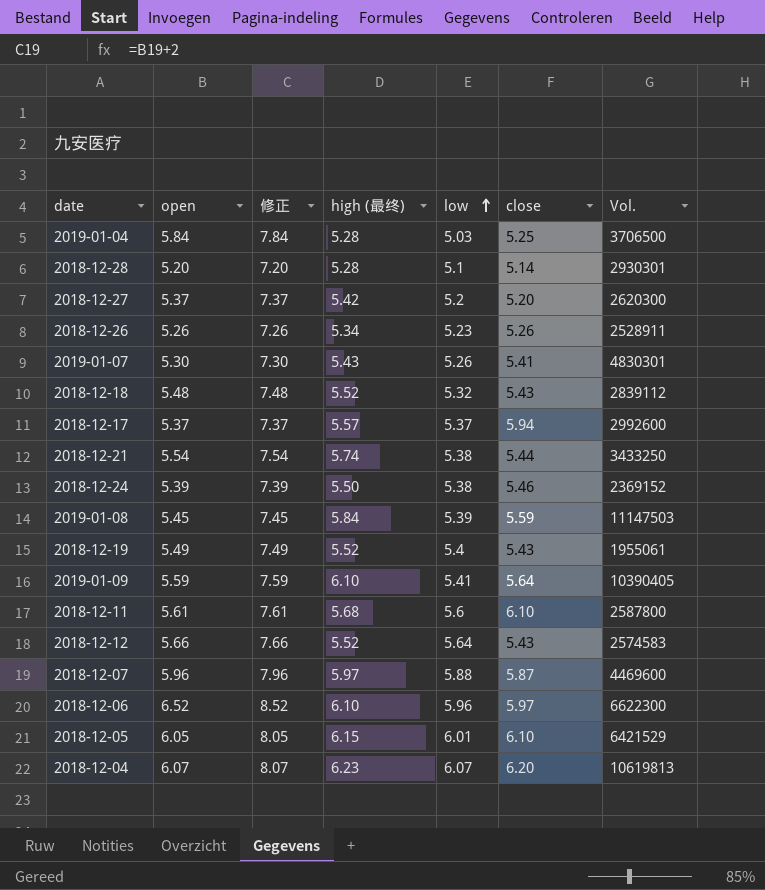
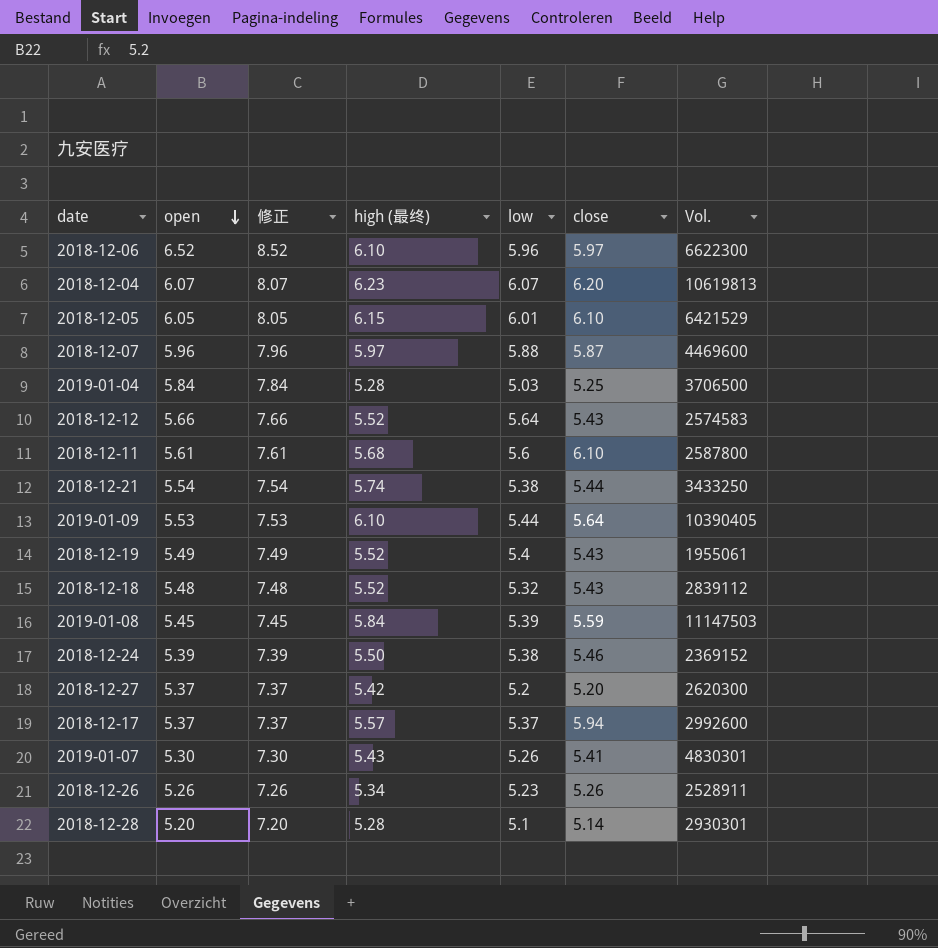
row order: low ascending -> open descending
2019-01-09 | open: 5.59 -> 5.53
2019-01-09 | 修正: 7.59 -> 7.53
2019-01-09 | low: 5.41 -> 5.44

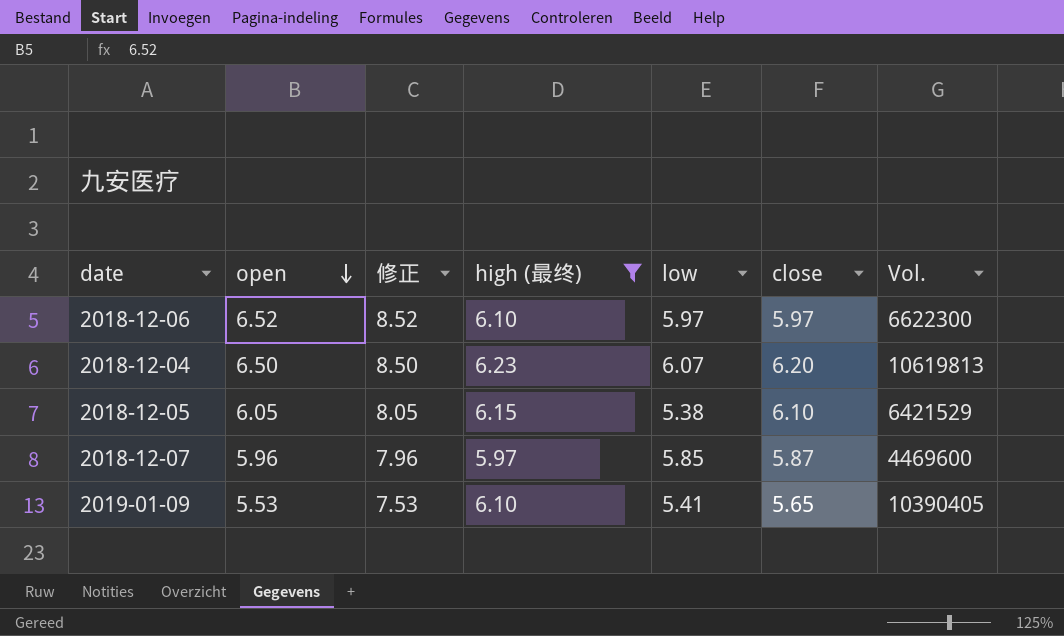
filter: none -> high (最终) >= 5.97
2018-12-06 | low: 5.96 -> 5.97
2018-12-04 | open: 6.07 -> 6.50
2018-12-04 | 修正: 8.07 -> 8.50
2018-12-05 | low: 6.01 -> 5.38
2018-12-07 | low: 5.88 -> 5.85
2019-01-09 | low: 5.44 -> 5.41
2019-01-09 | close: 5.64 -> 5.65

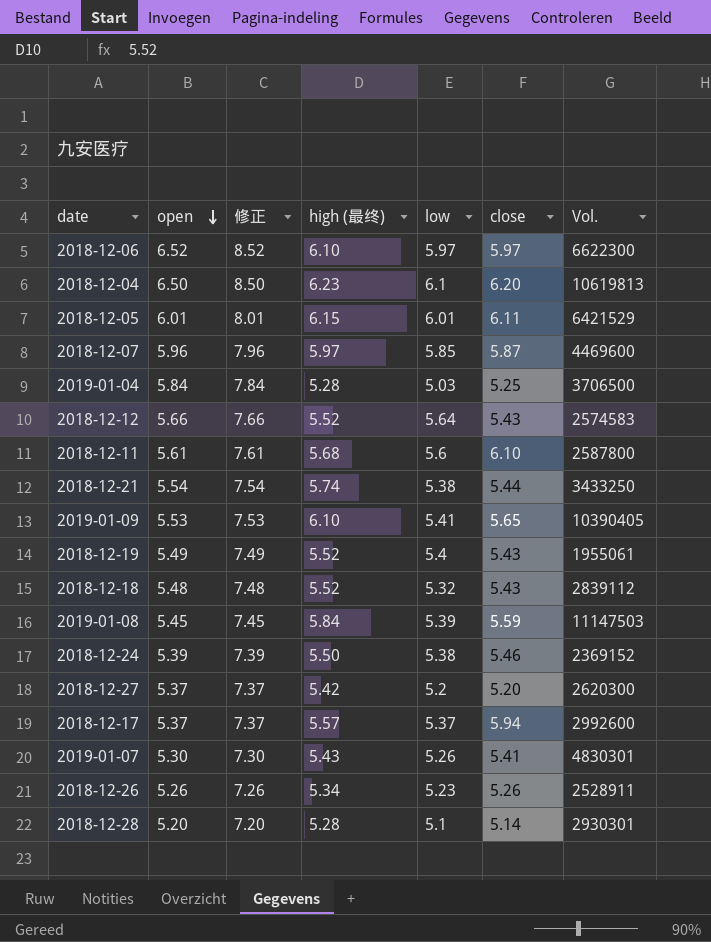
filter: high (最终) >= 5.97 -> none
2018-12-04 | low: 6.07 -> 6.1
2018-12-05 | open: 6.05 -> 6.01
2018-12-05 | 修正: 8.05 -> 8.01
2018-12-05 | low: 5.38 -> 6.01
2018-12-05 | close: 6.10 -> 6.11

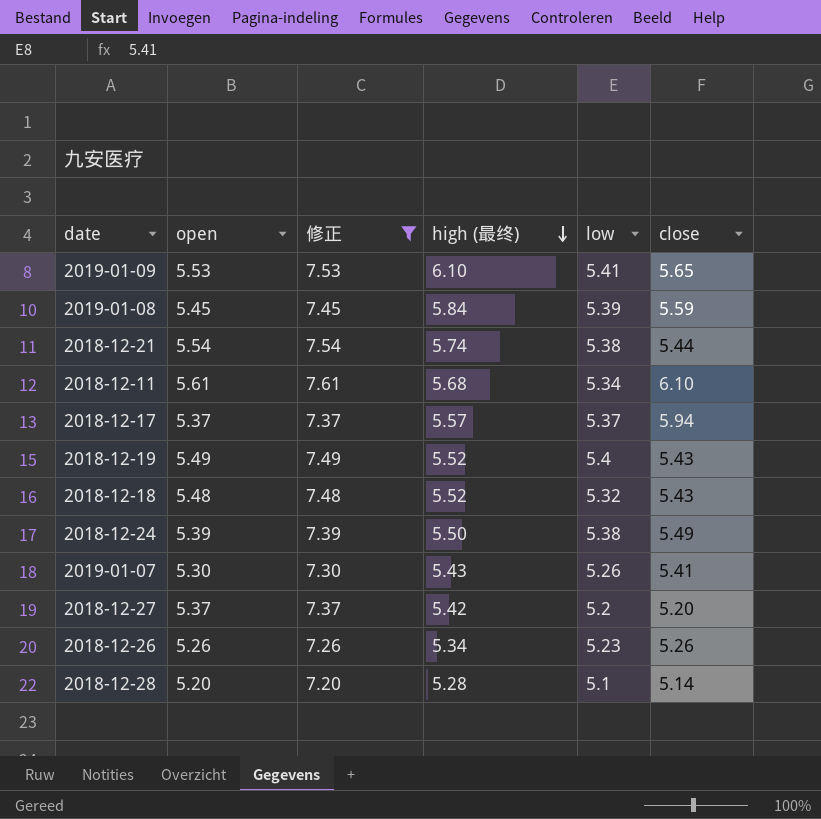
filter: none -> 修正 <= 7.61
row order: open descending -> high (最终) descending
column Vol. | position: 7 -> none
2018-12-11 | low: 5.6 -> 5.34
2018-12-24 | close: 5.46 -> 5.49

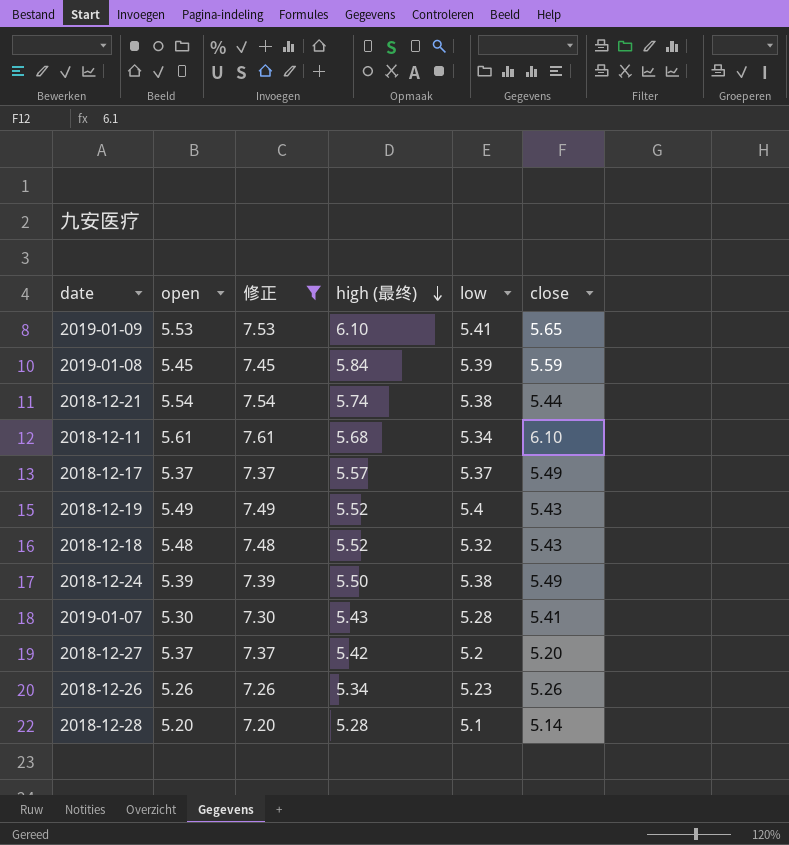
2018-12-17 | close: 5.94 -> 5.49
2019-01-07 | low: 5.26 -> 5.28

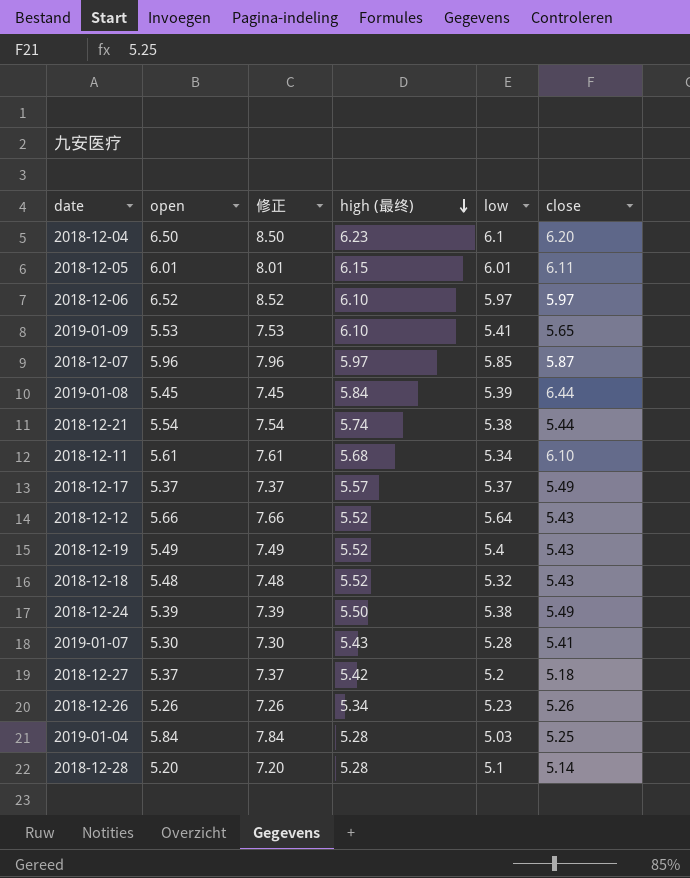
filter: 修正 <= 7.61 -> none
2019-01-08 | close: 5.59 -> 6.44
2018-12-27 | close: 5.20 -> 5.18

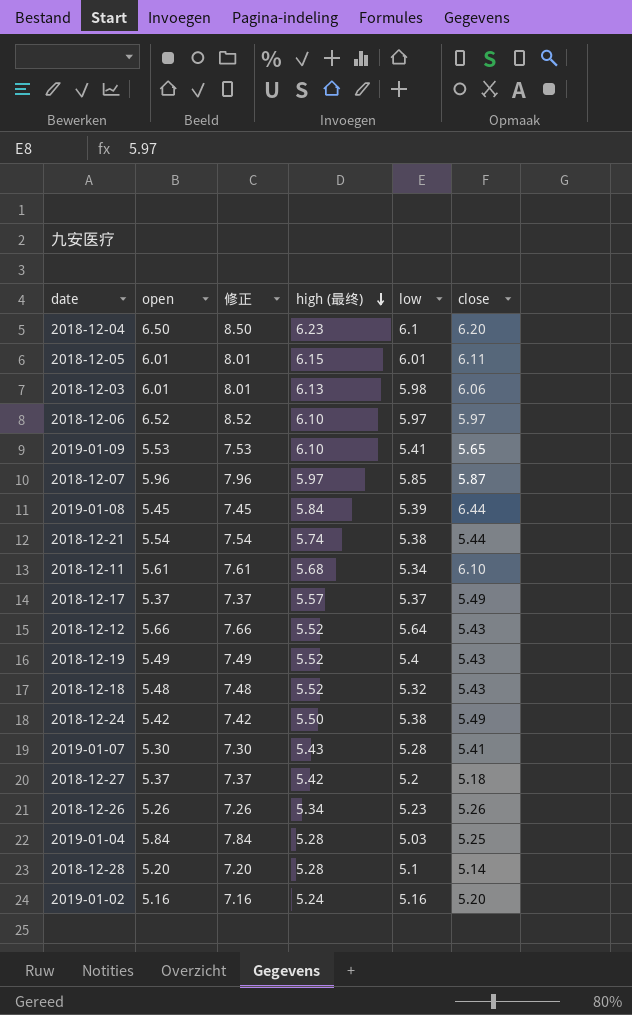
row 2018-12-03: none -> 6.01 | 8.01 | 6.13 | 5.98 | 6.06
2018-12-24 | open: 5.39 -> 5.42
2018-12-24 | 修正: 7.39 -> 7.42
row 2019-01-02: none -> 5.16 | 7.16 | 5.24 | 5.16 | 5.20

